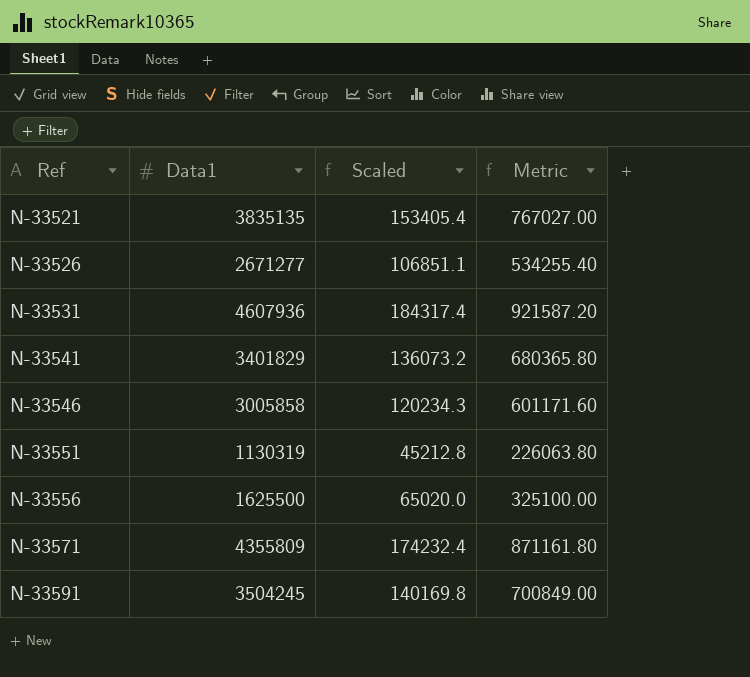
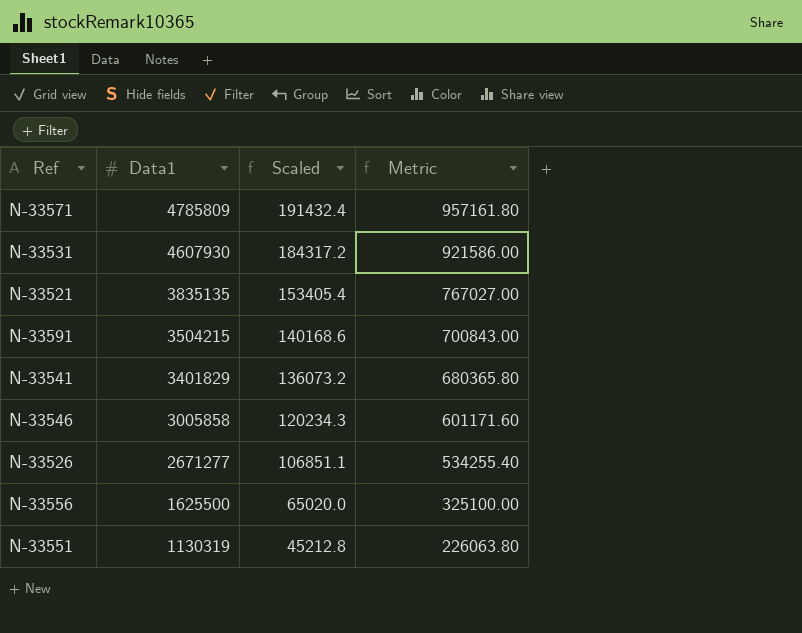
row order: Ref ascending -> Data1 descending
N-33571 | Data1: 4355809 -> 4785809
N-33571 | Scaled: 174232.4 -> 191432.4
N-33571 | Metric: 871161.80 -> 957161.80
N-33531 | Data1: 4607936 -> 4607930
N-33531 | Scaled: 184317.4 -> 184317.2
N-33531 | Metric: 921587.20 -> 921586.00
N-33591 | Data1: 3504245 -> 3504215
N-33591 | Scaled: 140169.8 -> 140168.6
N-33591 | Metric: 700849.00 -> 700843.00

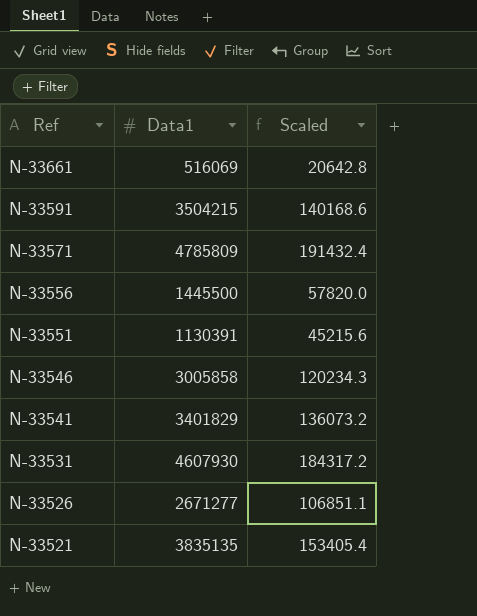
row order: Data1 descending -> Ref descending
column Metric | formula: [Data1] * 0.2 -> none
row N-33661: none -> 516069 | 20642.8
N-33556 | Data1: 1625500 -> 1445500
N-33556 | Scaled: 65020.0 -> 57820.0
N-33551 | Data1: 1130319 -> 1130391
N-33551 | Scaled: 45212.8 -> 45215.6

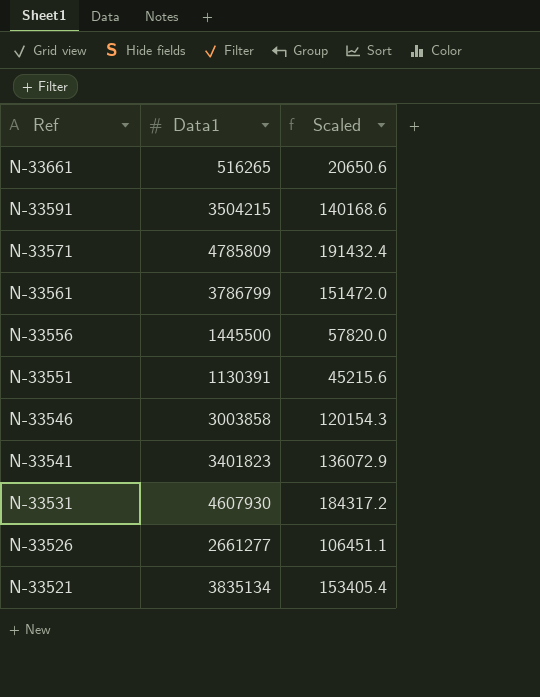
N-33661 | Data1: 516069 -> 516265
N-33661 | Scaled: 20642.8 -> 20650.6
row N-33561: none -> 3786799 | 151472.0
N-33546 | Data1: 3005858 -> 3003858
N-33546 | Scaled: 120234.3 -> 120154.3
N-33541 | Data1: 3401829 -> 3401823
N-33541 | Scaled: 136073.2 -> 136072.9
N-33526 | Data1: 2671277 -> 2661277
N-33526 | Scaled: 106851.1 -> 106451.1
N-33521 | Data1: 3835135 -> 3835134

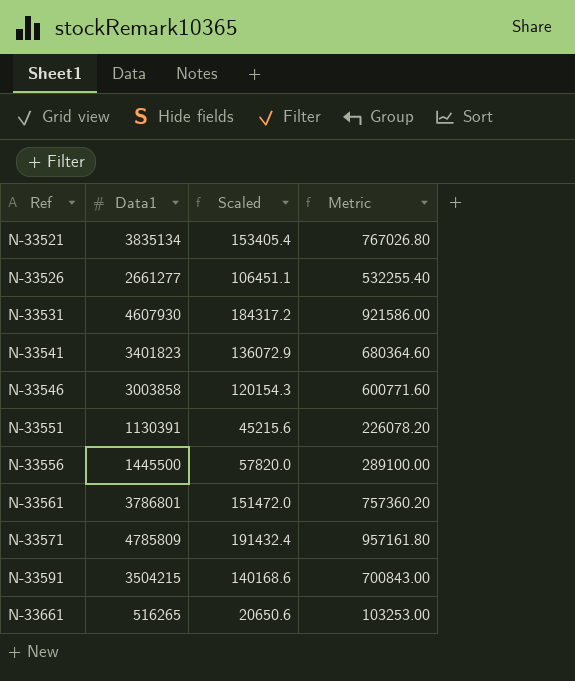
row order: Ref descending -> Ref ascending
column Metric | formula: none -> [Data1] * 0.2
N-33561 | Data1: 3786799 -> 3786801

